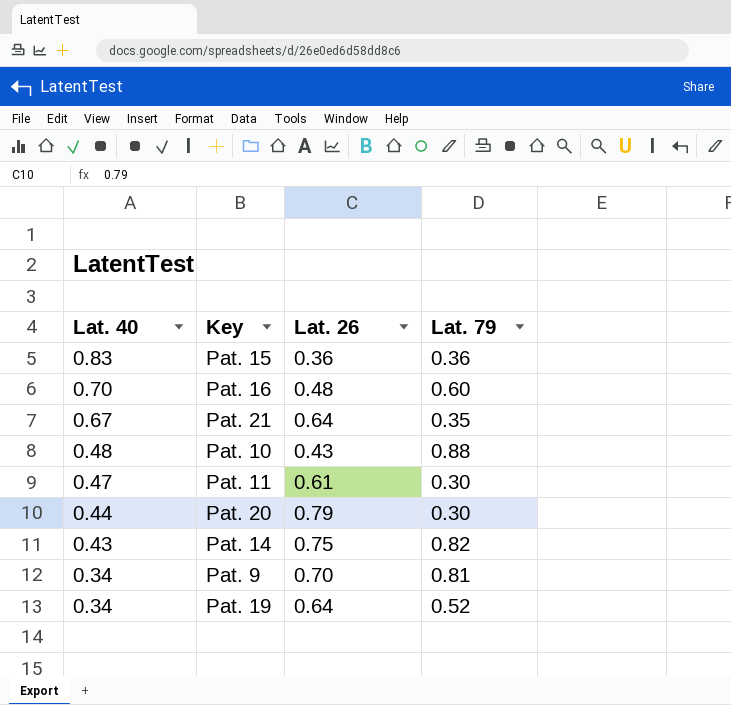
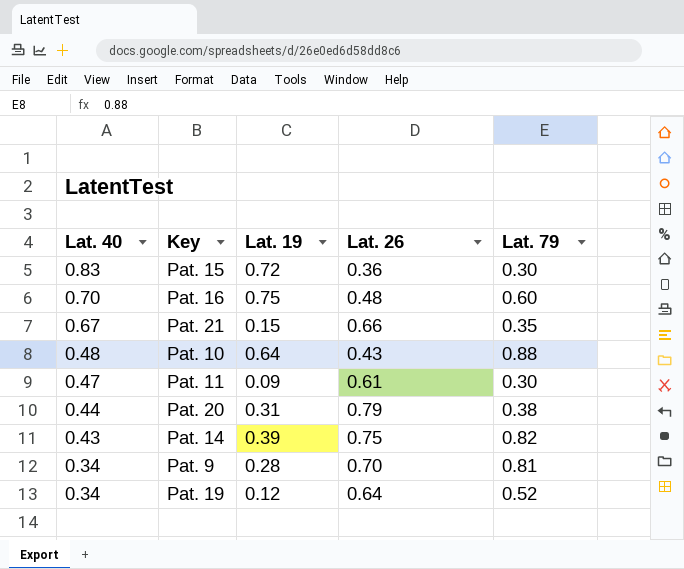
column Lat. 19 | position: none -> 3
Pat. 15 | Lat. 79: 0.36 -> 0.30
Pat. 21 | Lat. 26: 0.64 -> 0.66
Pat. 20 | Lat. 79: 0.30 -> 0.38

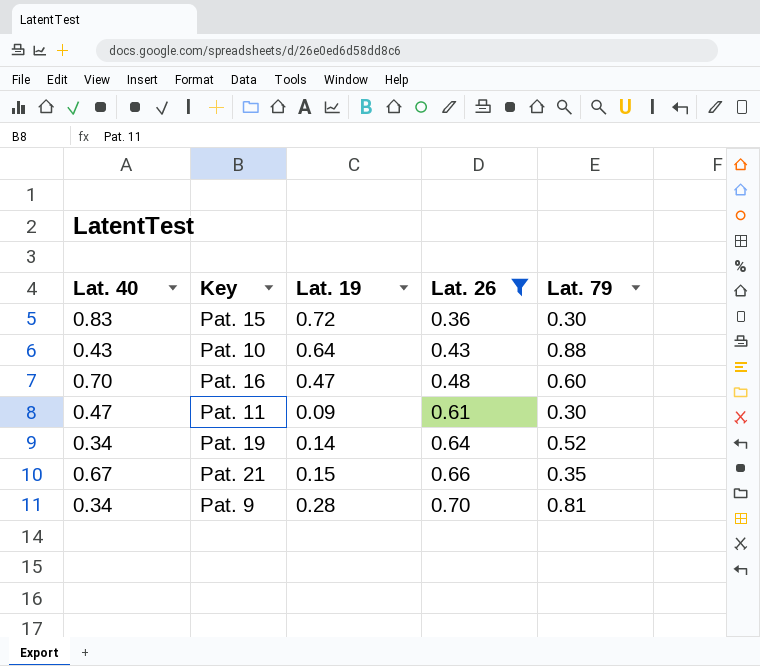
filter: none -> Lat. 26 <= 0.70
row order: Lat. 40 descending -> Lat. 26 ascending
Pat. 10 | Lat. 40: 0.48 -> 0.43
Pat. 16 | Lat. 19: 0.75 -> 0.47
Pat. 19 | Lat. 19: 0.12 -> 0.14

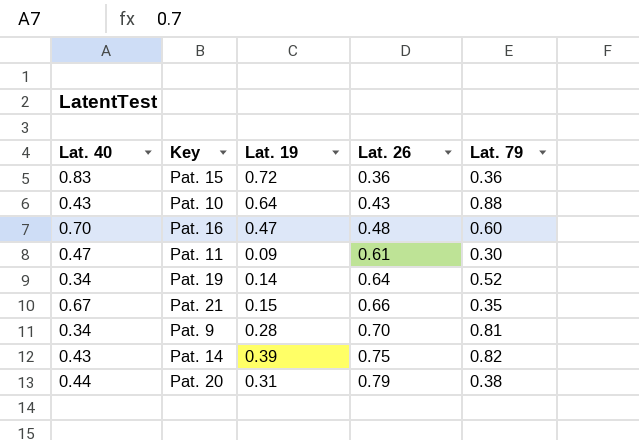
filter: Lat. 26 <= 0.70 -> none
Pat. 15 | Lat. 79: 0.30 -> 0.36

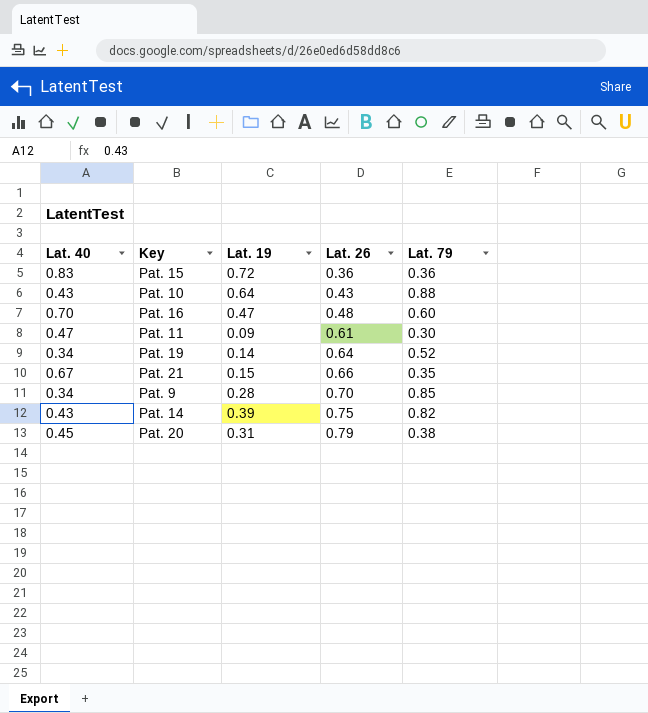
Pat. 9 | Lat. 79: 0.81 -> 0.85
Pat. 20 | Lat. 40: 0.44 -> 0.45

